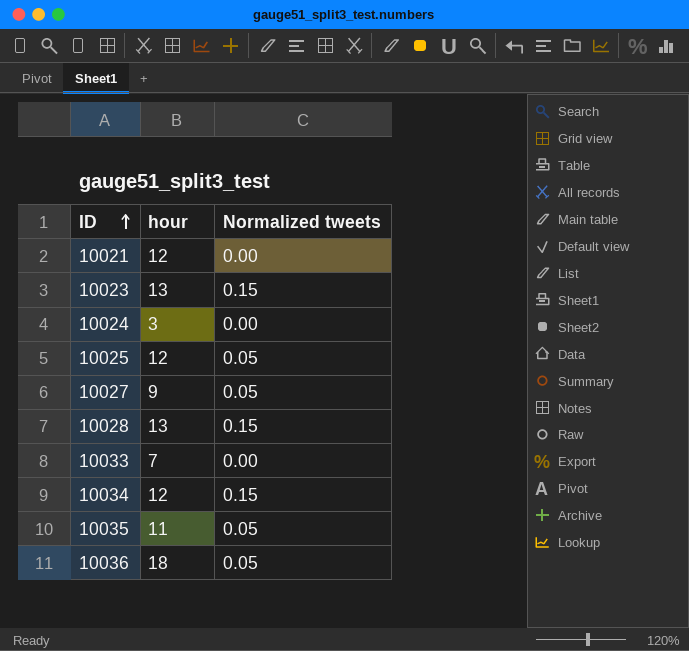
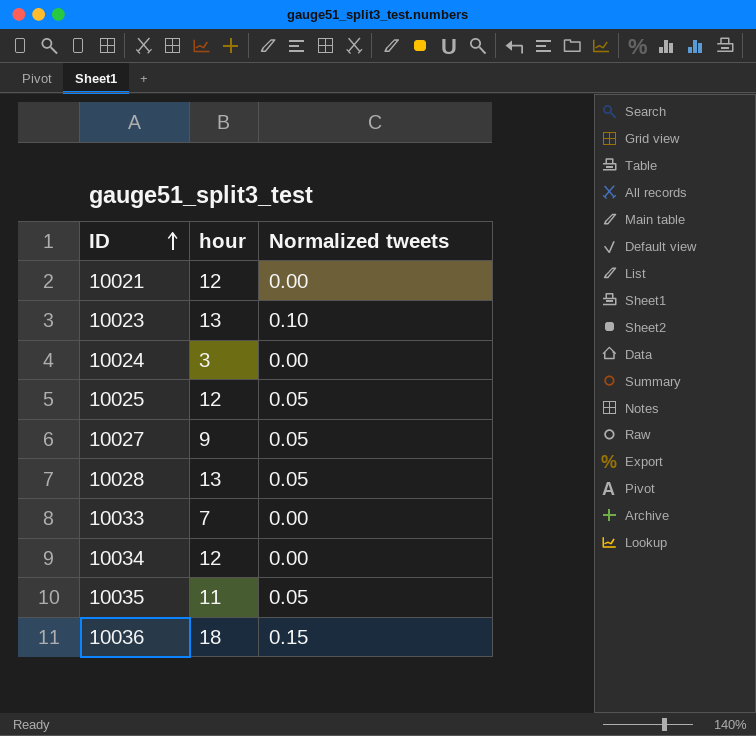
10023 | Normalized tweets: 0.15 -> 0.10
10028 | Normalized tweets: 0.15 -> 0.05
10034 | Normalized tweets: 0.15 -> 0.00
10036 | Normalized tweets: 0.05 -> 0.15

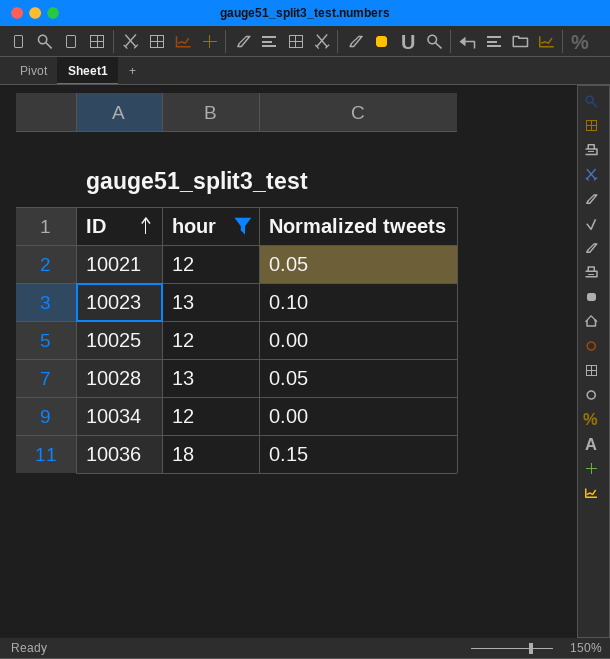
filter: none -> hour >= 12
10021 | Normalized tweets: 0.00 -> 0.05
10025 | Normalized tweets: 0.05 -> 0.00

